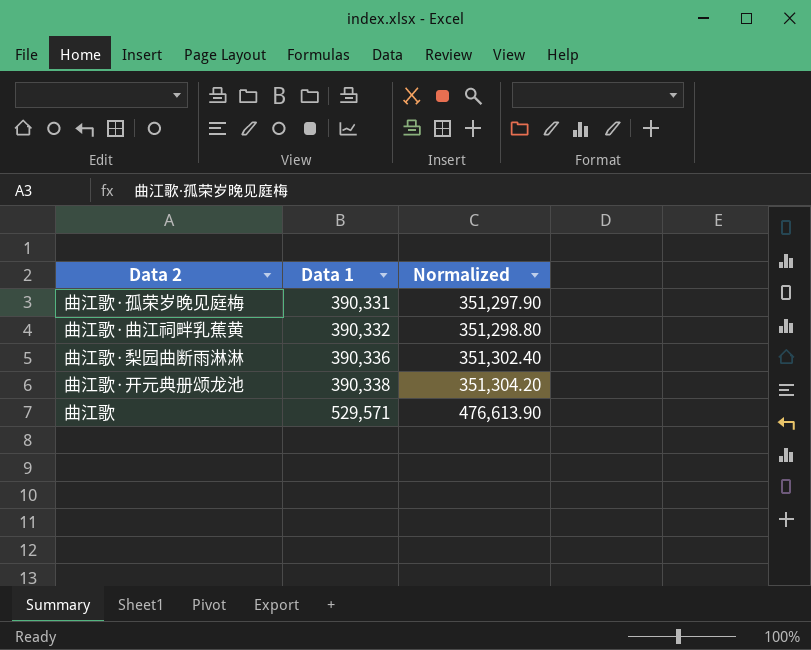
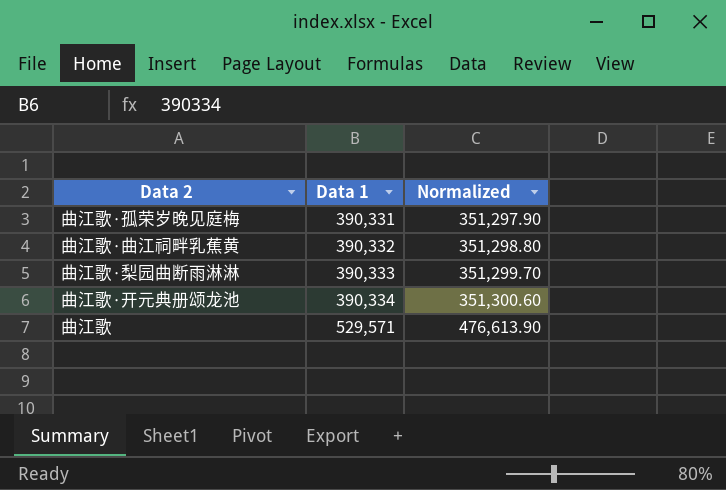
曲江歌·梨园曲断雨淋淋 | Data 1: 390,336 -> 390,333
曲江歌·梨园曲断雨淋淋 | Normalized: 351,302.40 -> 351,299.70
曲江歌·开元典册颂龙池 | Data 1: 390,338 -> 390,334
曲江歌·开元典册颂龙池 | Normalized: 351,304.20 -> 351,300.60

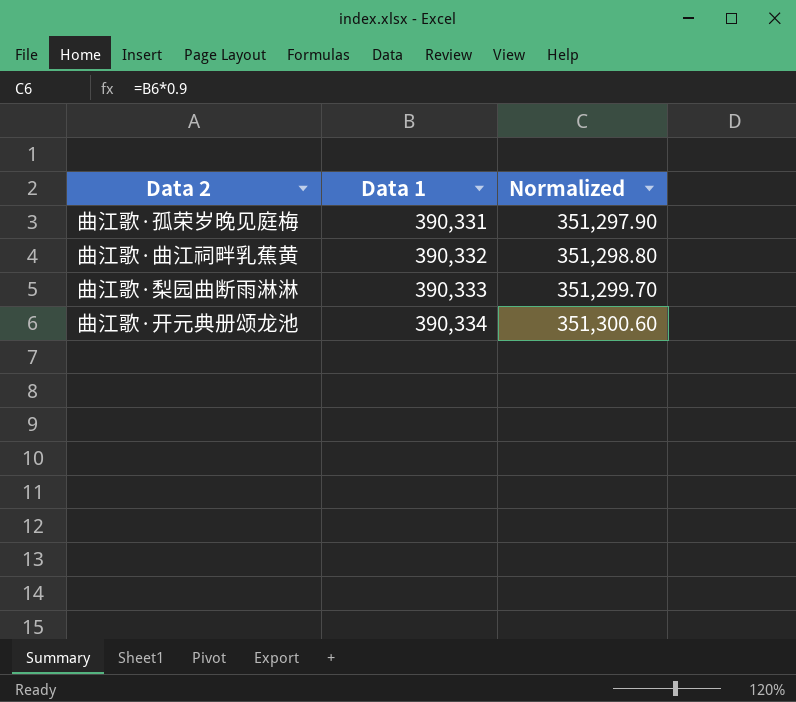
row 曲江歌: 529,571 | 476,613.90 -> none

